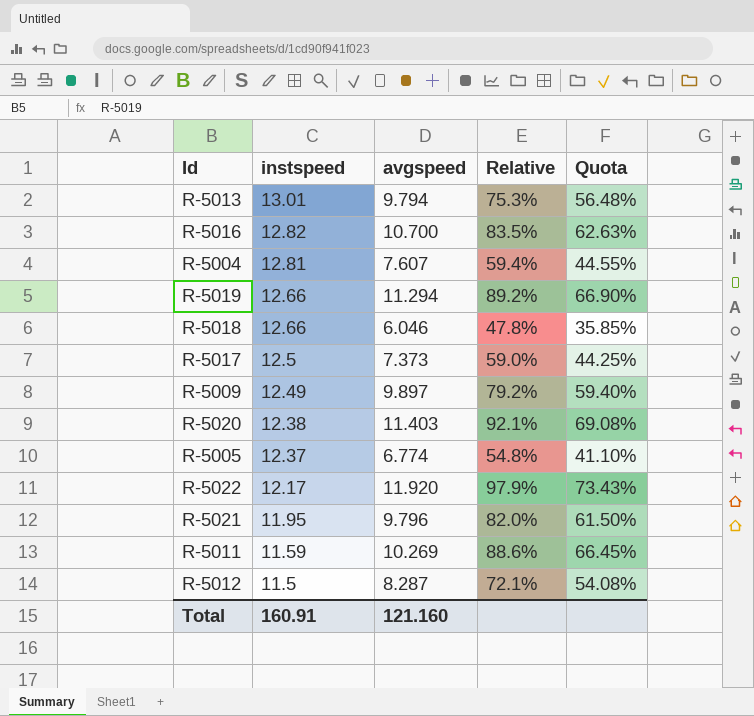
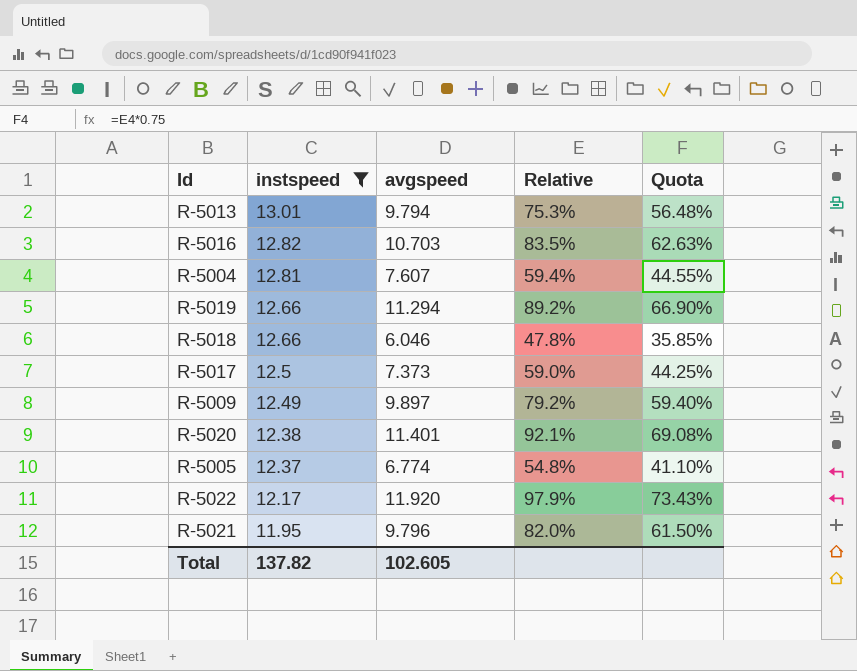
filter: none -> instspeed >= 11.95
R-5016 | avgspeed: 10.700 -> 10.703
R-5020 | avgspeed: 11.403 -> 11.401
Total | instspeed: 160.91 -> 137.82
Total | avgspeed: 121.160 -> 102.605

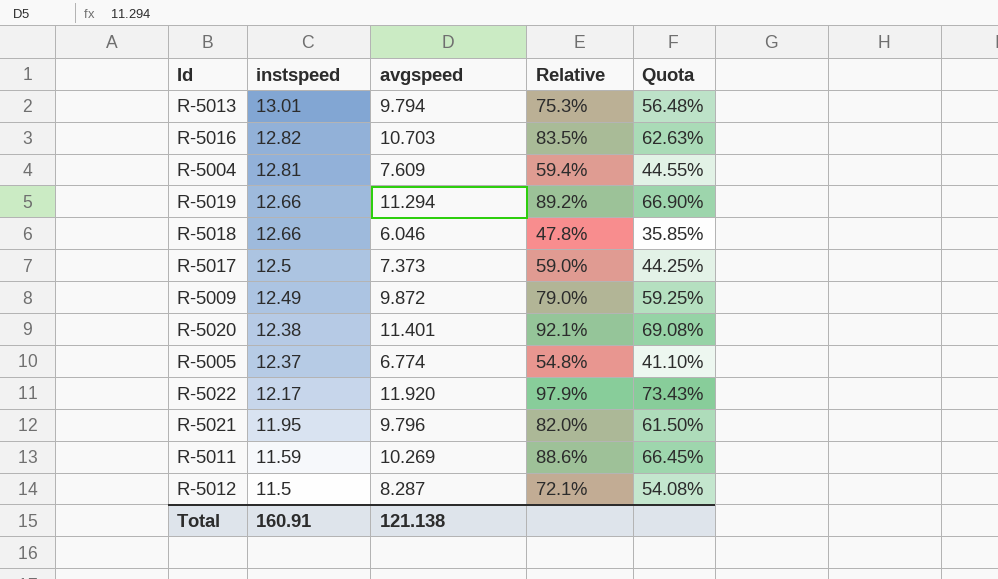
filter: instspeed >= 11.95 -> none
R-5004 | avgspeed: 7.607 -> 7.609
R-5009 | avgspeed: 9.897 -> 9.872
R-5009 | Relative: 79.2% -> 79.0%
R-5009 | Quota: 59.40% -> 59.25%
Total | instspeed: 137.82 -> 160.91
Total | avgspeed: 102.605 -> 121.138

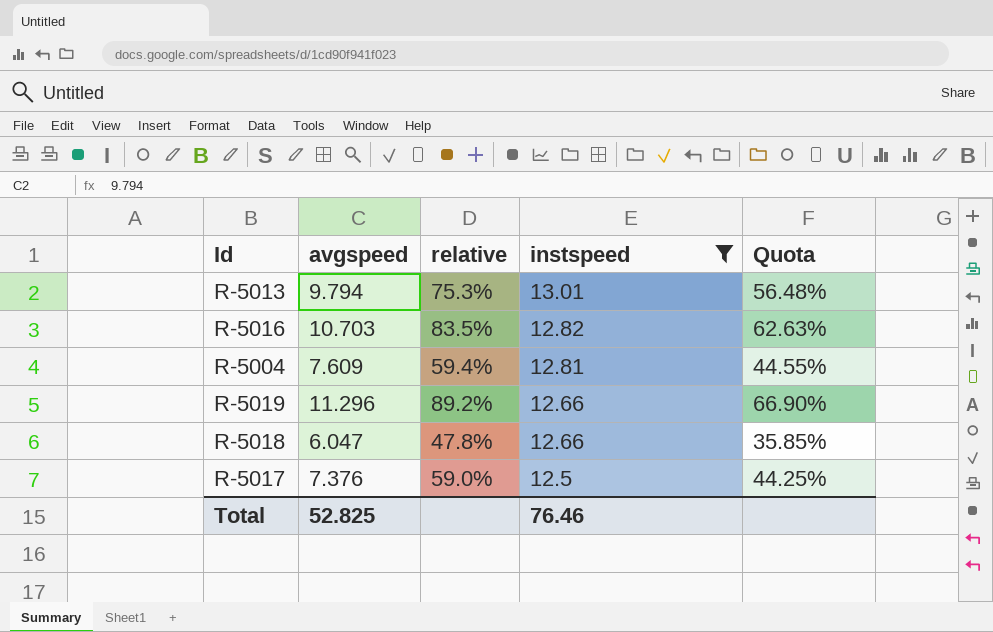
filter: none -> instspeed >= 12.5
column name: Relative -> relative
column instspeed | position: 2 -> 4
R-5019 | avgspeed: 11.294 -> 11.296
R-5018 | avgspeed: 6.046 -> 6.047
R-5017 | avgspeed: 7.373 -> 7.376
Total | avgspeed: 121.138 -> 52.825
Total | instspeed: 160.91 -> 76.46

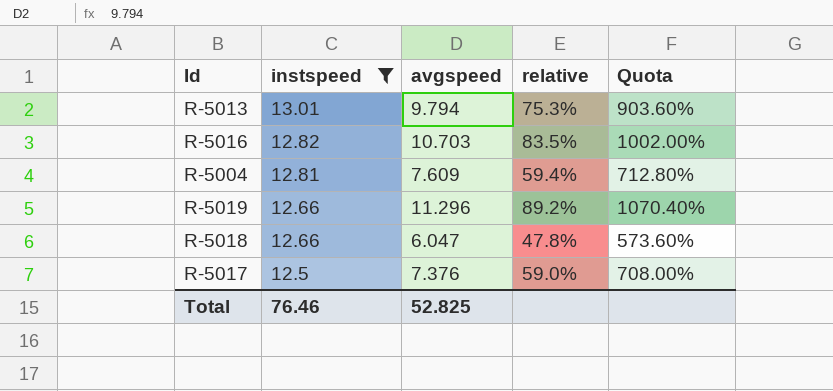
column instspeed | position: 4 -> 2
column Quota | formula: [relative] * 0.75 -> [relative] * 12

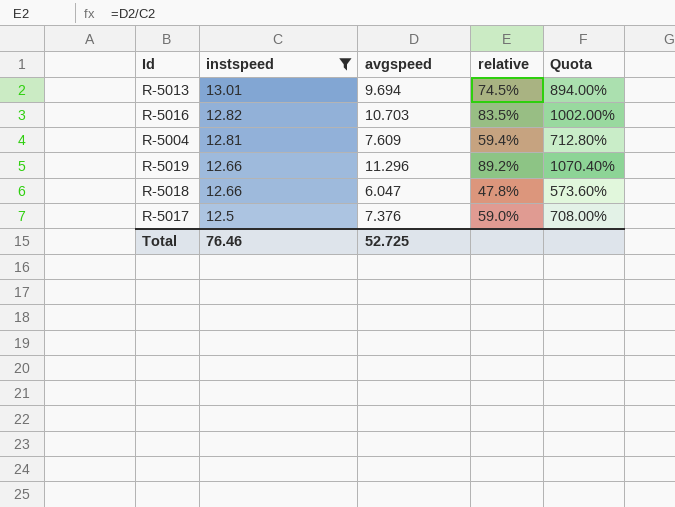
R-5013 | avgspeed: 9.794 -> 9.694
R-5013 | relative: 75.3% -> 74.5%
R-5013 | Quota: 903.60% -> 894.00%
Total | avgspeed: 52.825 -> 52.725

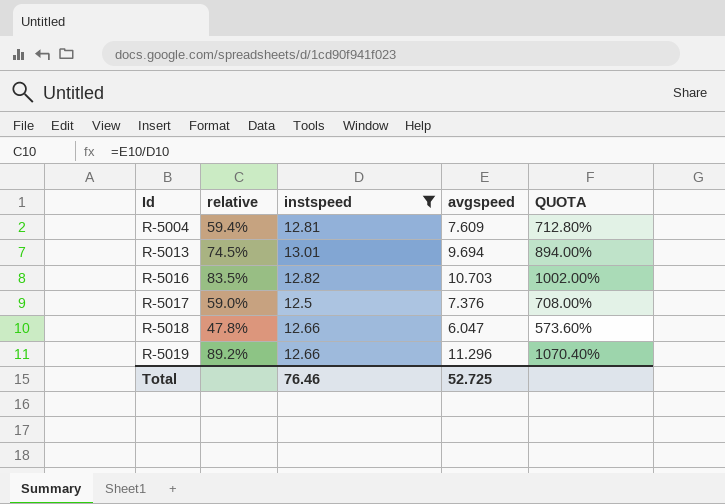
row order: instspeed descending -> Id ascending
column relative | position: 4 -> 2
column name: Quota -> QUOTA

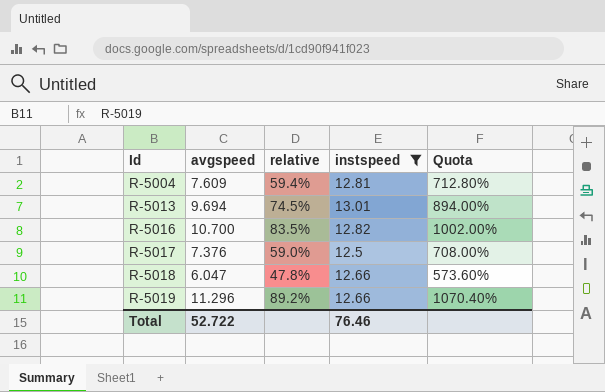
column avgspeed | position: 4 -> 2
column name: QUOTA -> Quota
R-5016 | avgspeed: 10.703 -> 10.700
Total | avgspeed: 52.725 -> 52.722

